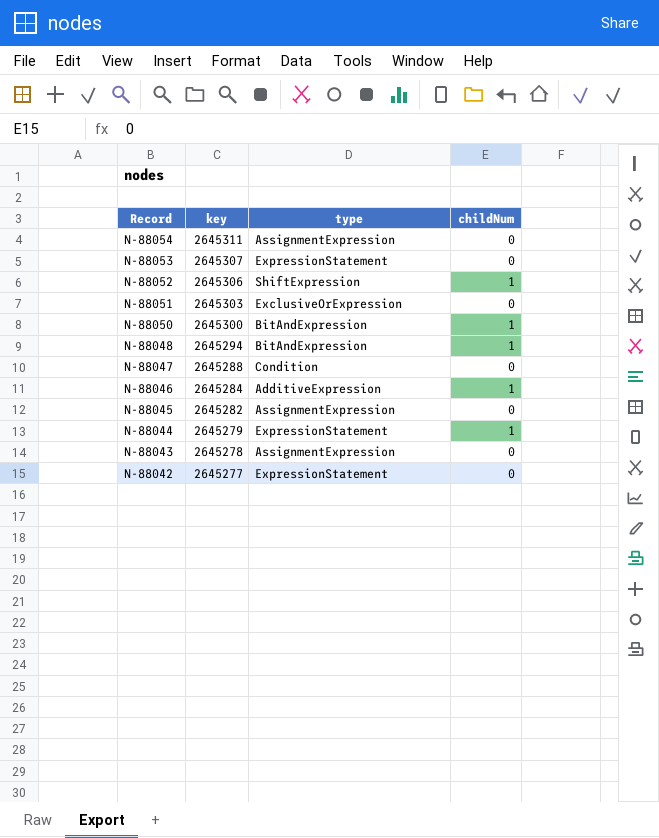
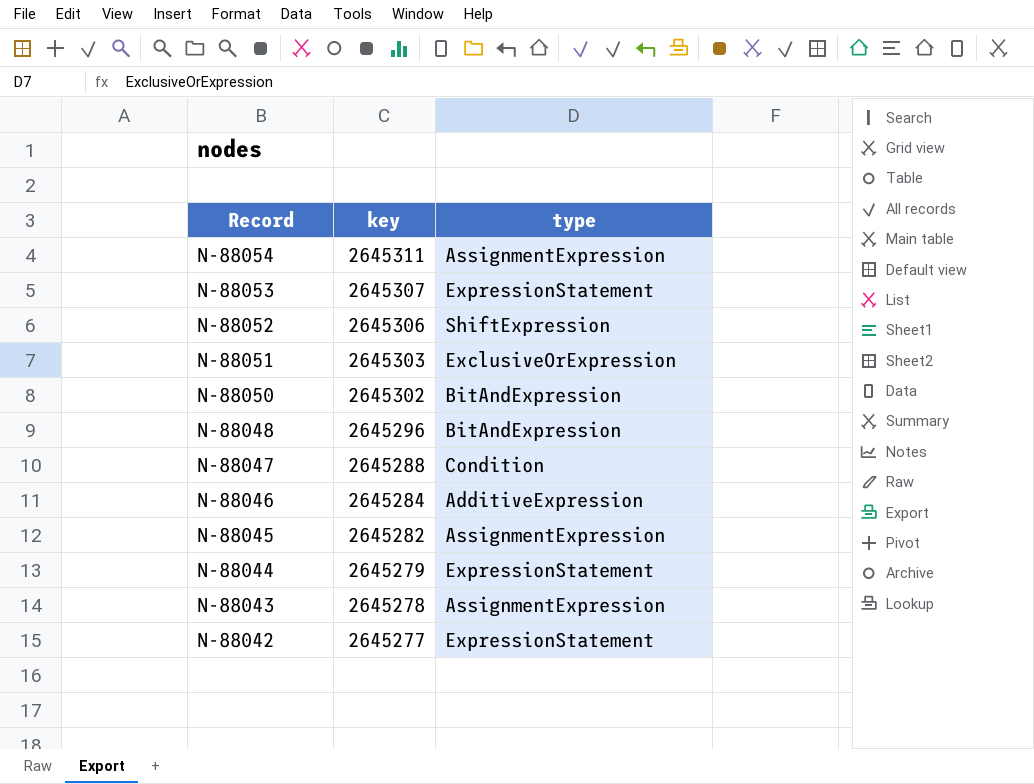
column childNum | position: 4 -> none
N-88050 | key: 2645300 -> 2645302
N-88048 | key: 2645294 -> 2645296

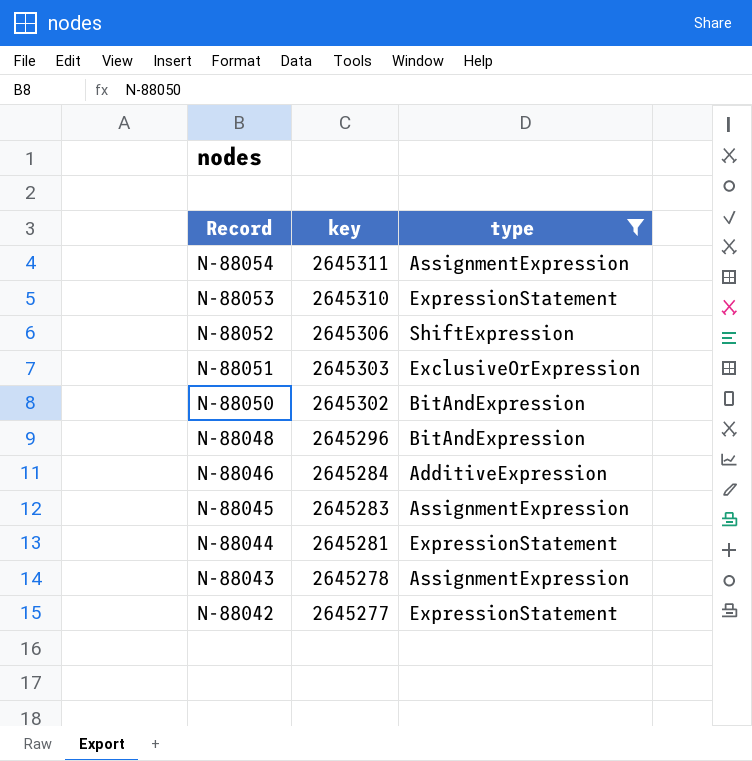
filter: none -> type != Condition
N-88053 | key: 2645307 -> 2645310
N-88045 | key: 2645282 -> 2645283
N-88044 | key: 2645279 -> 2645281

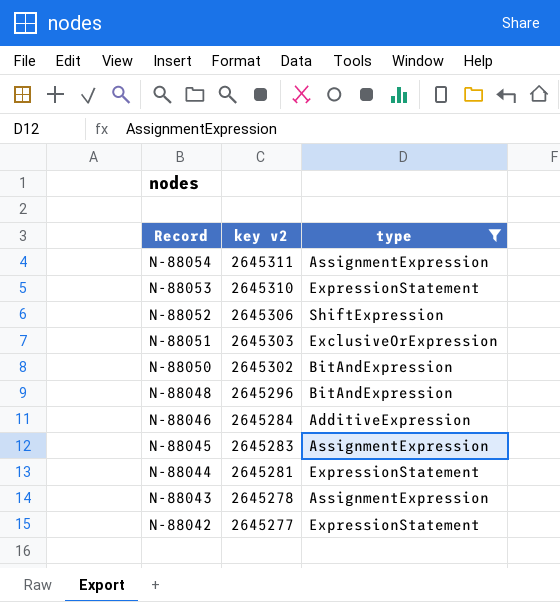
column name: key -> key v2

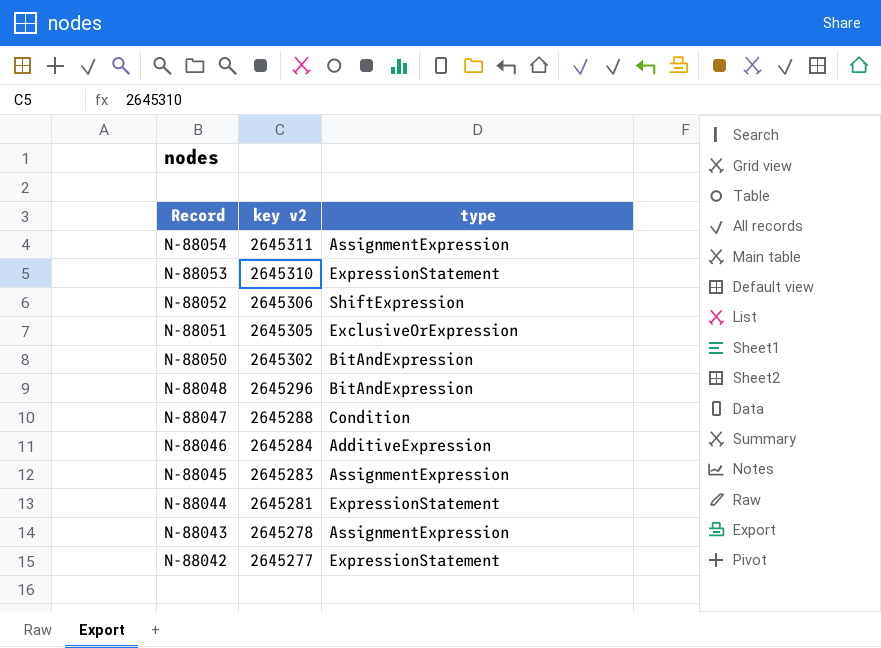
filter: type != Condition -> none
N-88051 | key v2: 2645303 -> 2645305

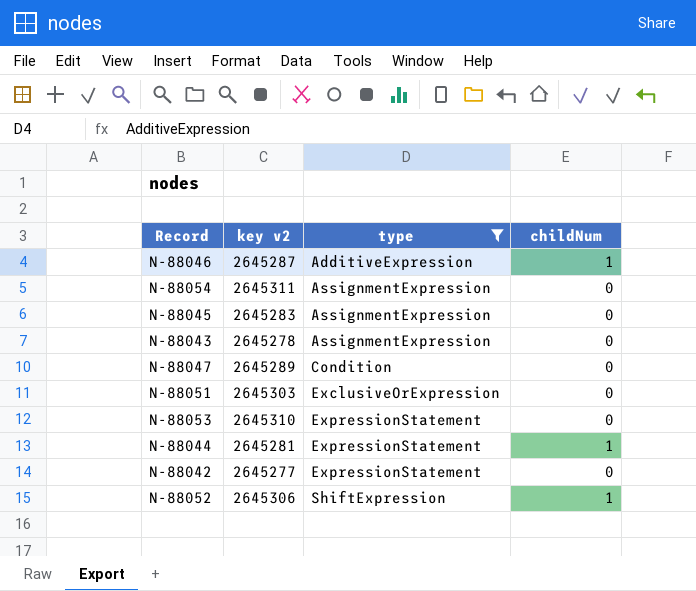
filter: none -> type != BitAndExpression
row order: Record descending -> type ascending
column childNum | position: none -> 4
N-88046 | key v2: 2645284 -> 2645287
N-88047 | key v2: 2645288 -> 2645289
N-88051 | key v2: 2645305 -> 2645303

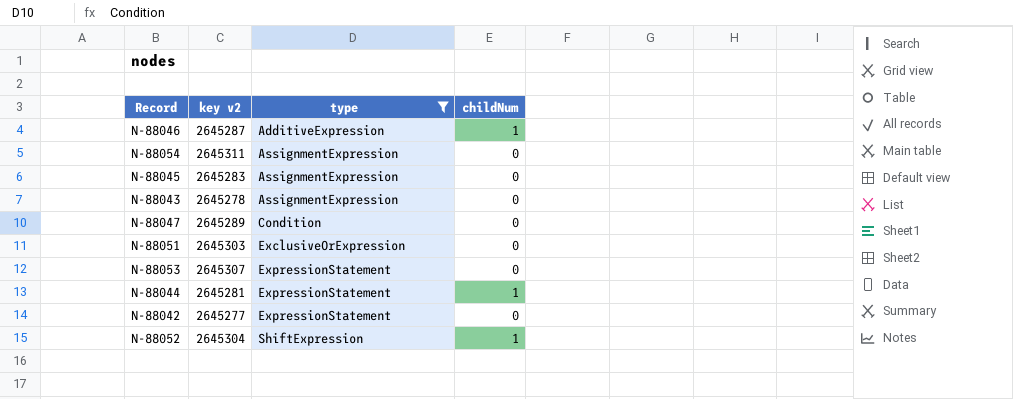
N-88053 | key v2: 2645310 -> 2645307
N-88052 | key v2: 2645306 -> 2645304

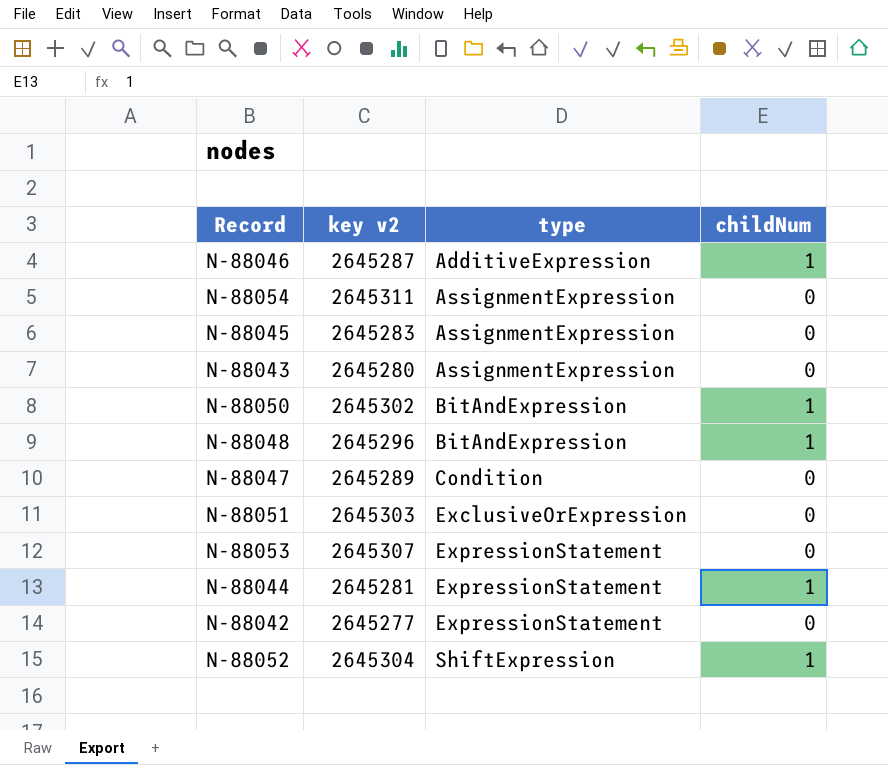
filter: type != BitAndExpression -> none
N-88043 | key v2: 2645278 -> 2645280

